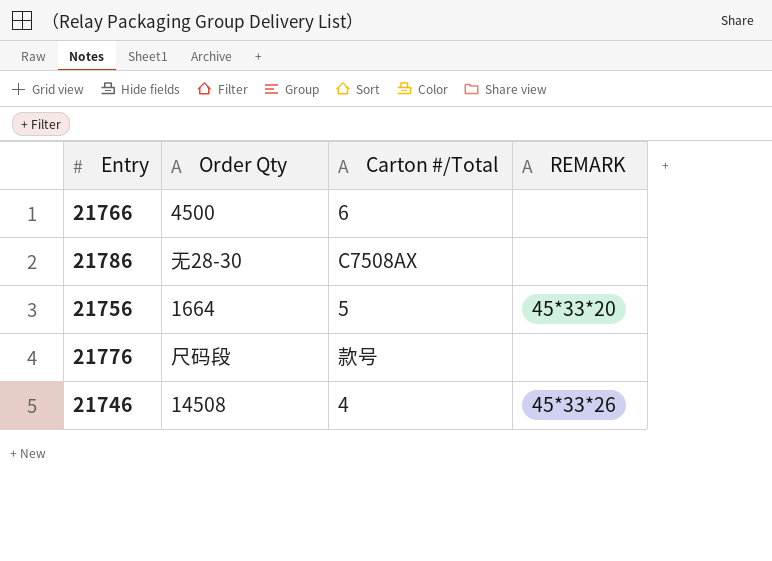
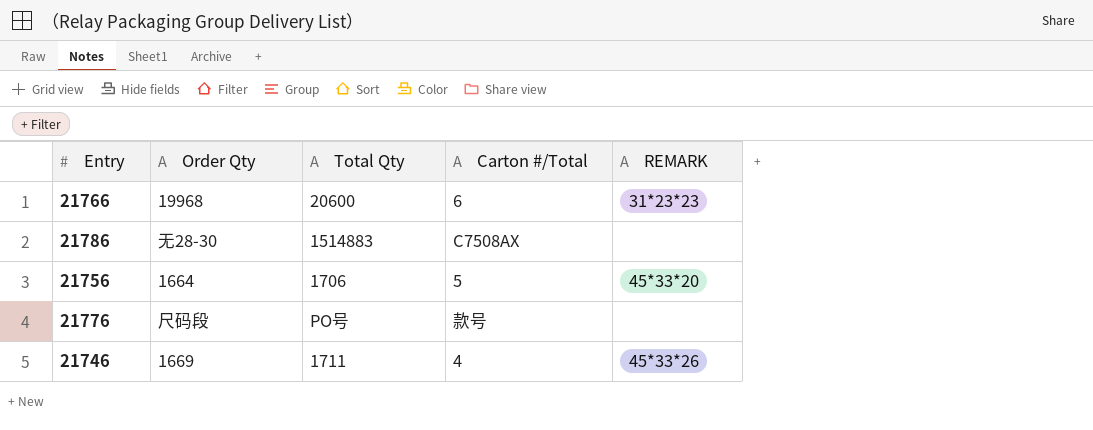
column Total Qty | position: none -> 3
21766 | Order Qty: 4500 -> 19968
21766 | REMARK: none -> 31*23*23
21746 | Order Qty: 14508 -> 1669

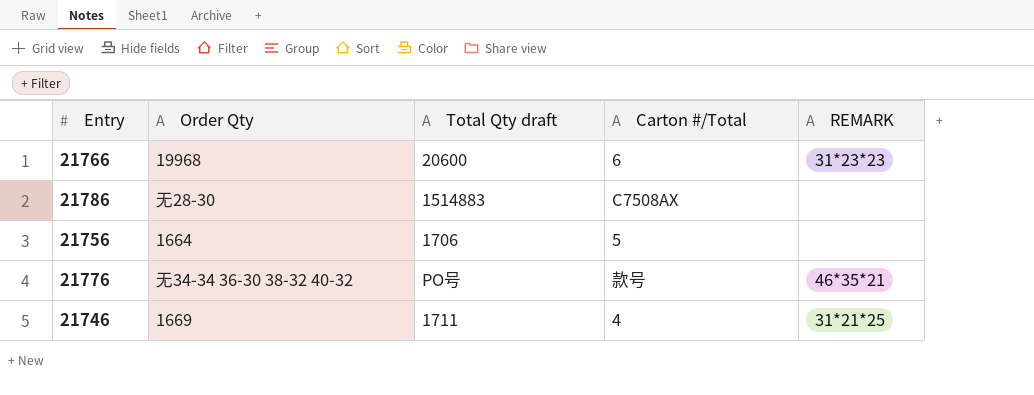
column name: Total Qty -> Total Qty draft
21756 | REMARK: 45*33*20 -> none
21776 | Order Qty: 尺码段 -> 无34-34 36-30 38-32 40-32
21776 | REMARK: none -> 46*35*21
21746 | REMARK: 45*33*26 -> 31*21*25

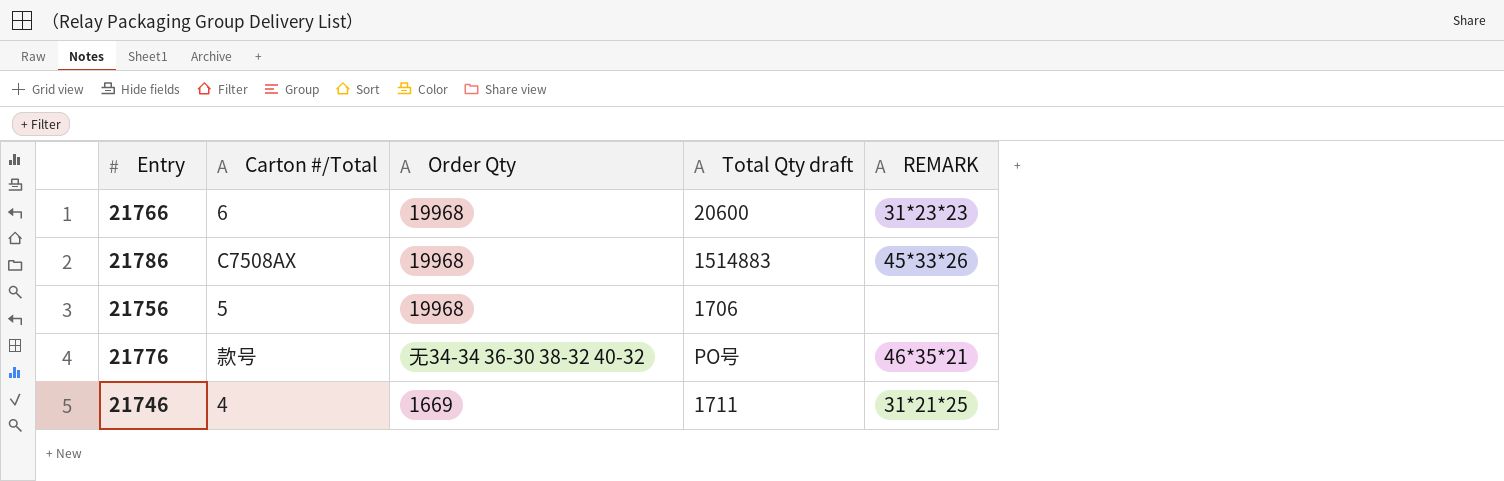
column Carton #/Total | position: 4 -> 2
21786 | Order Qty: 无28-30 -> 19968
21786 | REMARK: none -> 45*33*26
21756 | Order Qty: 1664 -> 19968

